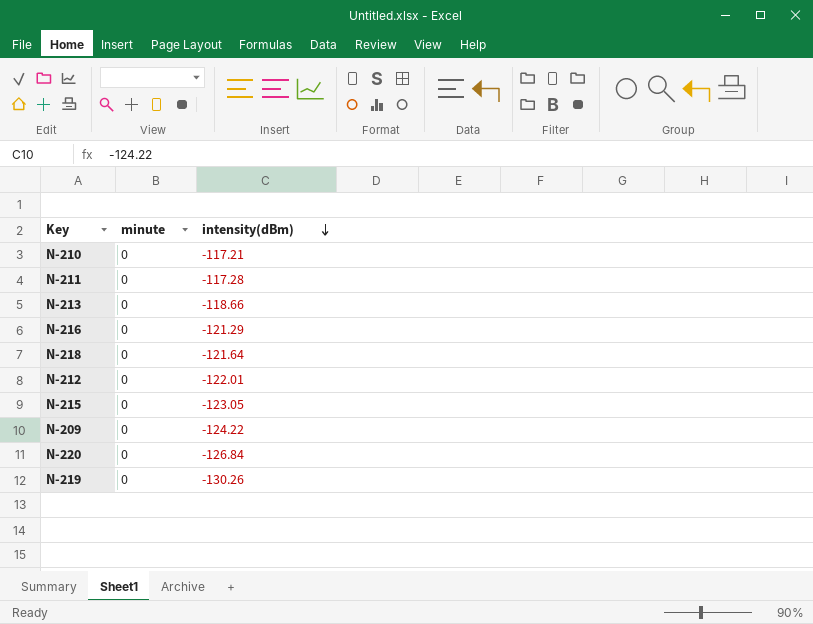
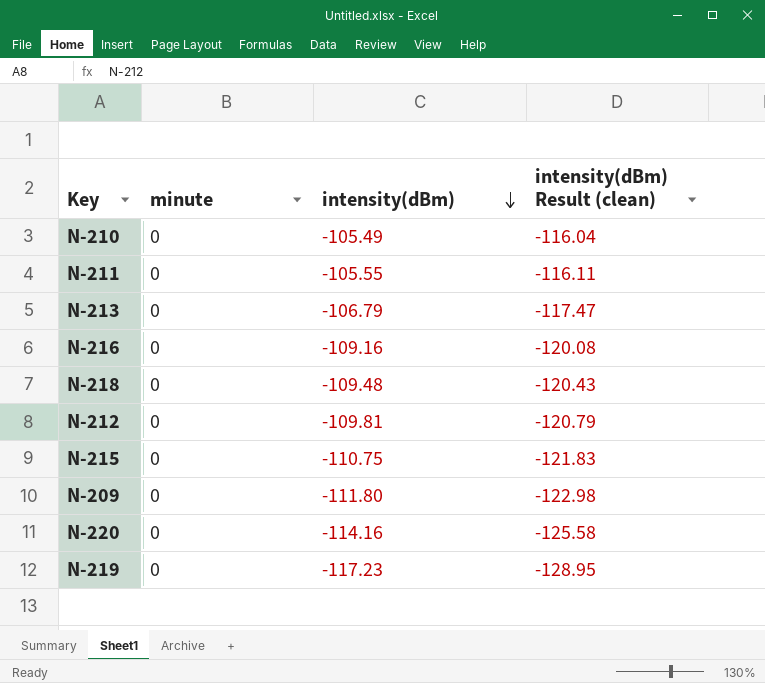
column intensity(dBm) Result (clean) | formula: none -> [intensity(dBm)] * 1.1
N-210 | intensity(dBm): -117.21 -> -105.49
N-211 | intensity(dBm): -117.28 -> -105.55
N-213 | intensity(dBm): -118.66 -> -106.79
N-216 | intensity(dBm): -121.29 -> -109.16
N-218 | intensity(dBm): -121.64 -> -109.48
N-212 | intensity(dBm): -122.01 -> -109.81
N-215 | intensity(dBm): -123.05 -> -110.75
N-209 | intensity(dBm): -124.22 -> -111.80
N-220 | intensity(dBm): -126.84 -> -114.16
N-219 | intensity(dBm): -130.26 -> -117.23

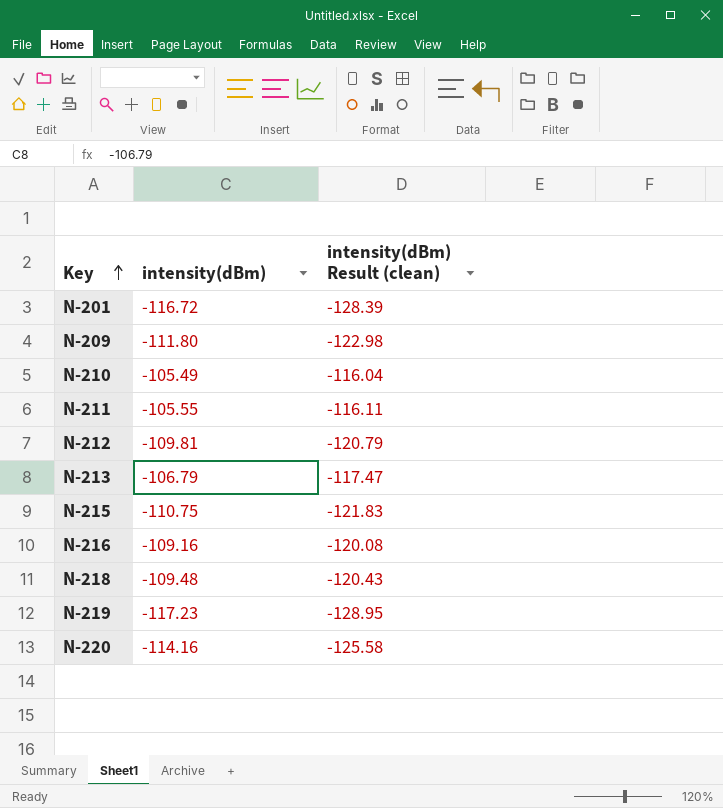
row order: intensity(dBm) descending -> Key ascending
column minute | position: 2 -> none
row N-201: none -> -116.72 | -128.39

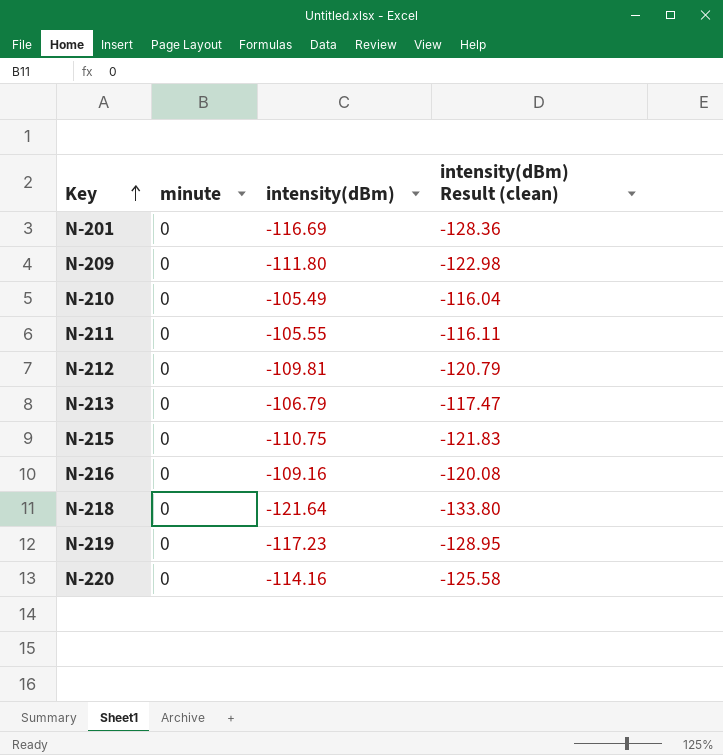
column minute | position: none -> 2
N-201 | intensity(dBm): -116.72 -> -116.69
N-201 | intensity(dBm) Result (clean): -128.39 -> -128.36
N-218 | intensity(dBm): -109.48 -> -121.64
N-218 | intensity(dBm) Result (clean): -120.43 -> -133.80

